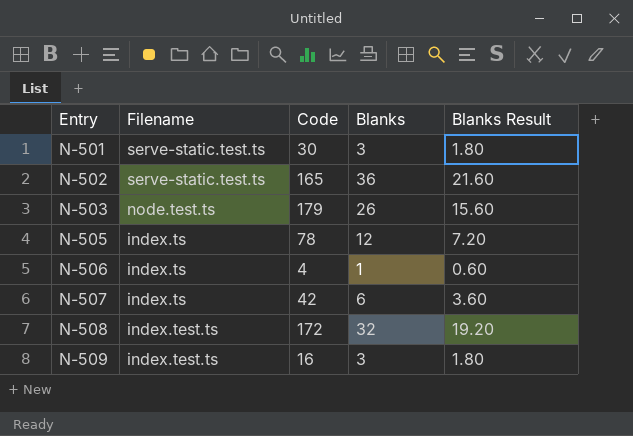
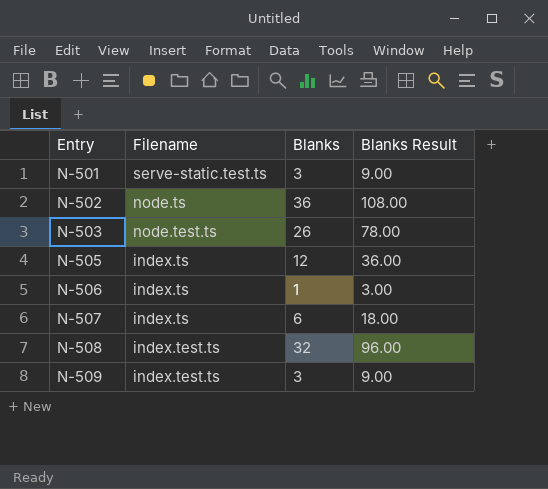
column Code | position: 3 -> none
column Blanks Result | formula: [Blanks] * 0.6 -> [Blanks] * 3
N-502 | Filename: serve-static.test.ts -> node.ts

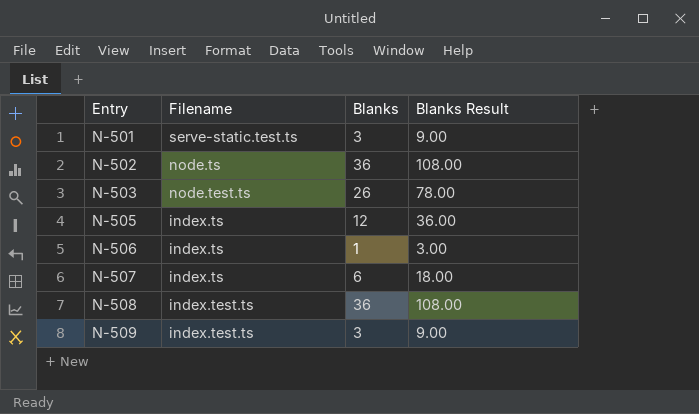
N-508 | Blanks: 32 -> 36
N-508 | Blanks Result: 96.00 -> 108.00

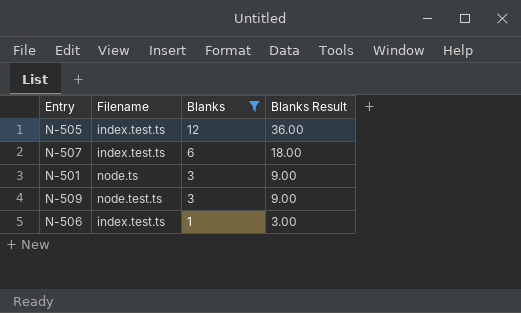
filter: none -> Blanks <= 12
row order: Entry ascending -> Blanks descending
N-505 | Filename: index.ts -> index.test.ts
N-507 | Filename: index.ts -> index.test.ts
N-501 | Filename: serve-static.test.ts -> node.ts
N-509 | Filename: index.test.ts -> node.test.ts
N-506 | Filename: index.ts -> index.test.ts

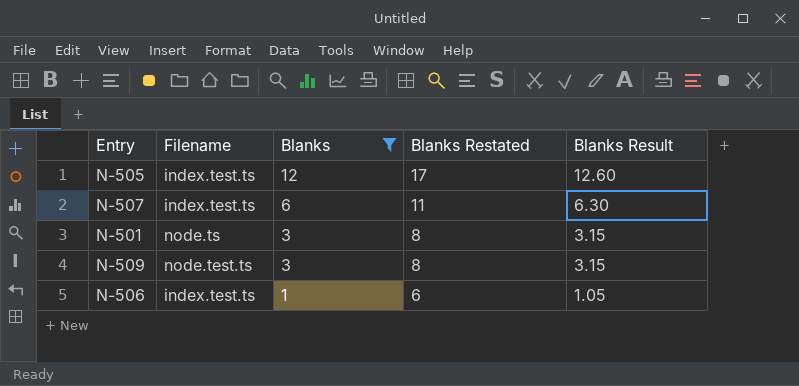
column Blanks Restated | formula: none -> [Blanks] + 5
column Blanks Result | formula: [Blanks] * 3 -> [Blanks] * 1.05

